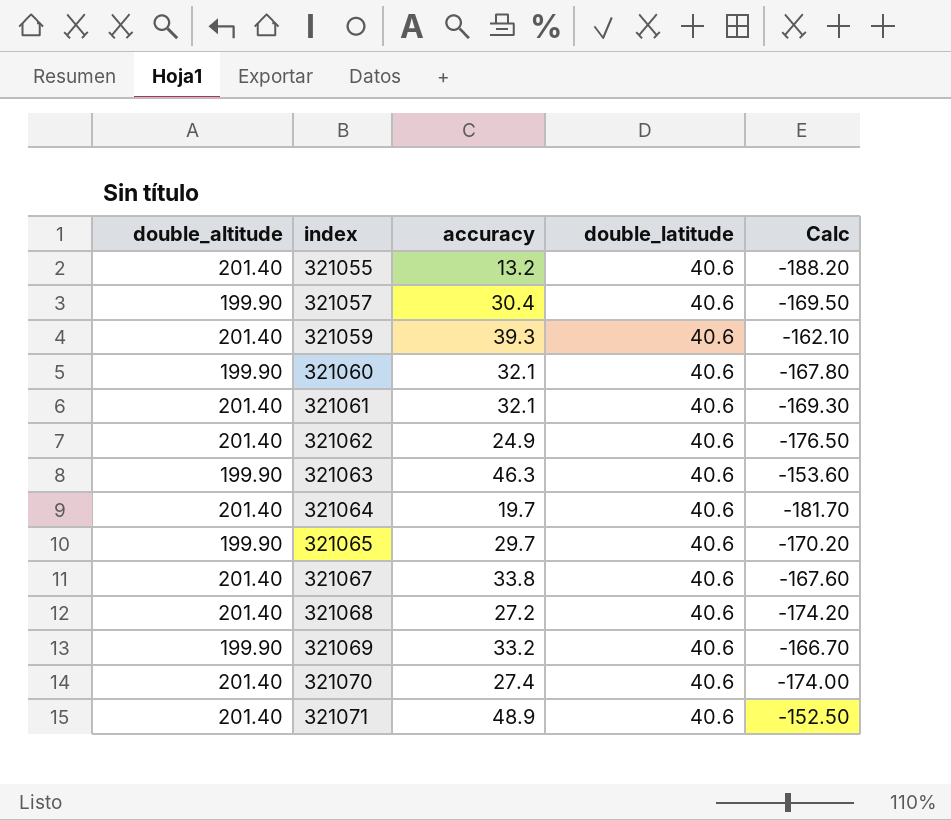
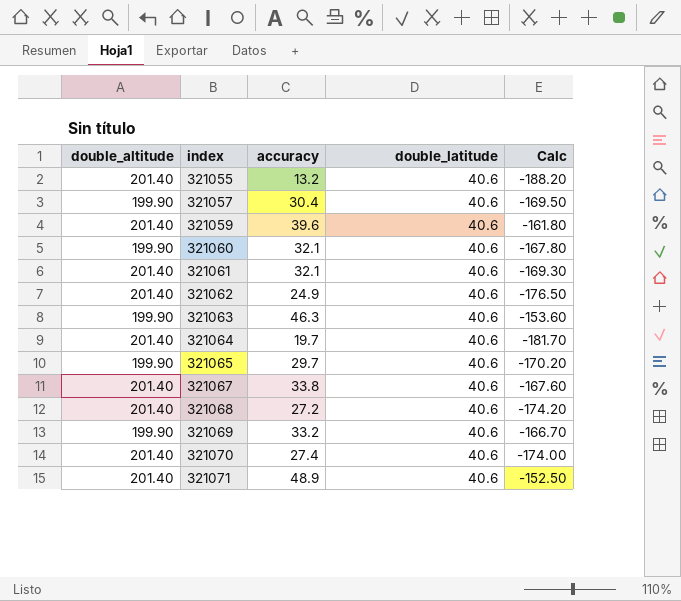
321059 | accuracy: 39.3 -> 39.6
321059 | Calc: -162.10 -> -161.80

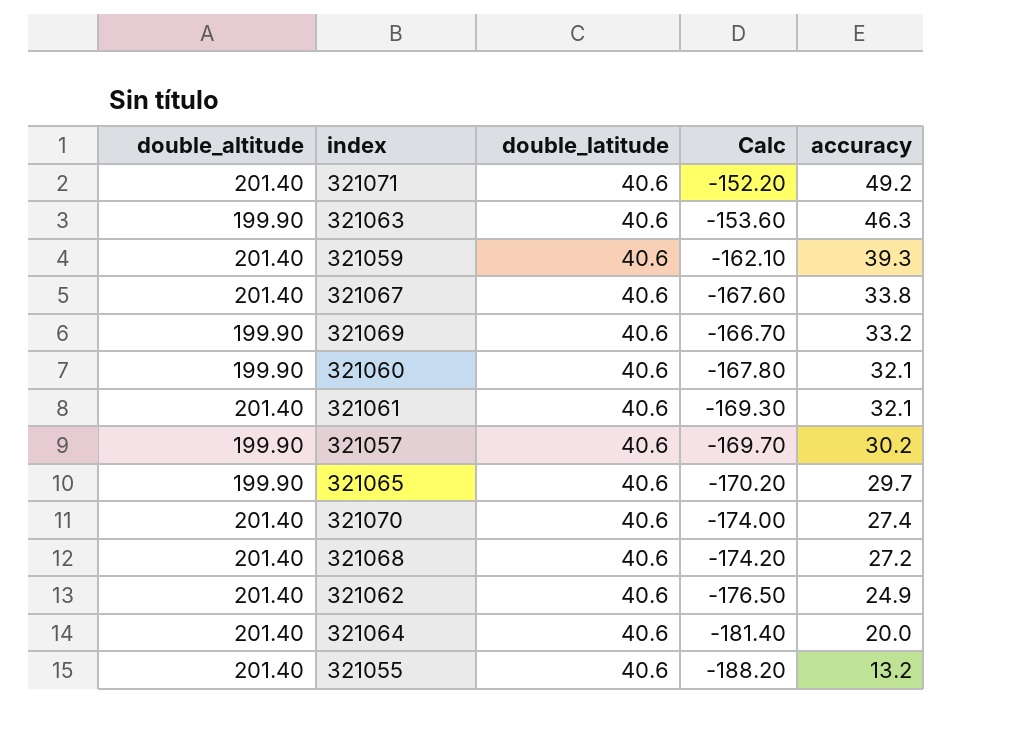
row order: index ascending -> accuracy descending
column accuracy | position: 3 -> 5
321071 | Calc: -152.50 -> -152.20
321071 | accuracy: 48.9 -> 49.2
321059 | Calc: -161.80 -> -162.10
321059 | accuracy: 39.6 -> 39.3
321057 | Calc: -169.50 -> -169.70
321057 | accuracy: 30.4 -> 30.2
321064 | Calc: -181.70 -> -181.40
321064 | accuracy: 19.7 -> 20.0

